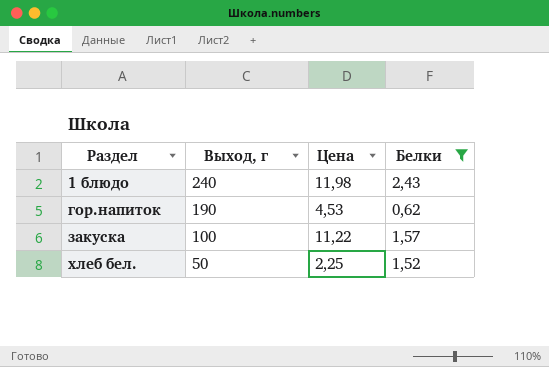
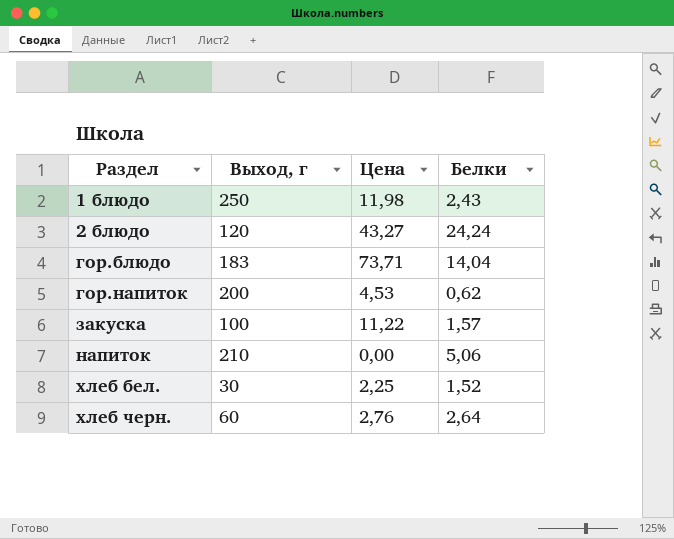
filter: Белки <= 2,43 -> none
1 блюдо | Выход, г: 240 -> 250
гор.напиток | Выход, г: 190 -> 200
хлеб бел. | Выход, г: 50 -> 30

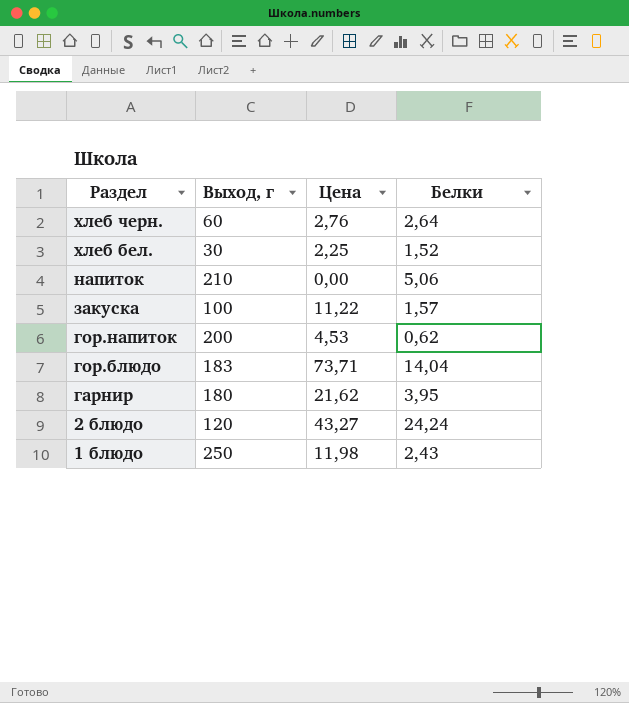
row order: Раздел ascending -> Раздел descending
row гарнир: none -> 180 | 21,62 | 3,95

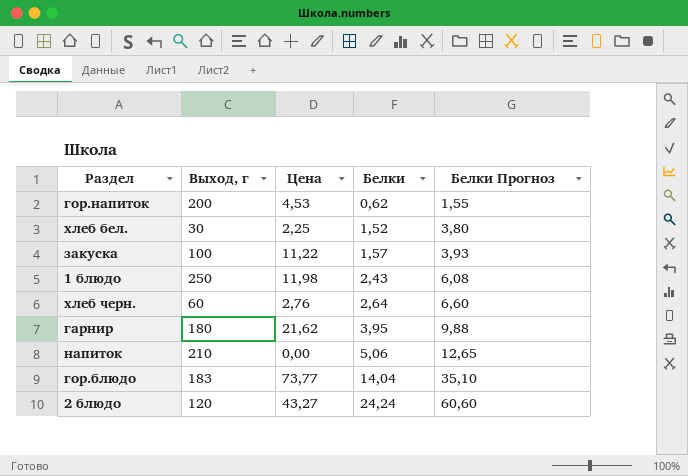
row order: Раздел descending -> Белки ascending
column Белки Прогноз | formula: none -> [Белки] * 2,5
гор.блюдо | Цена: 73,71 -> 73,77

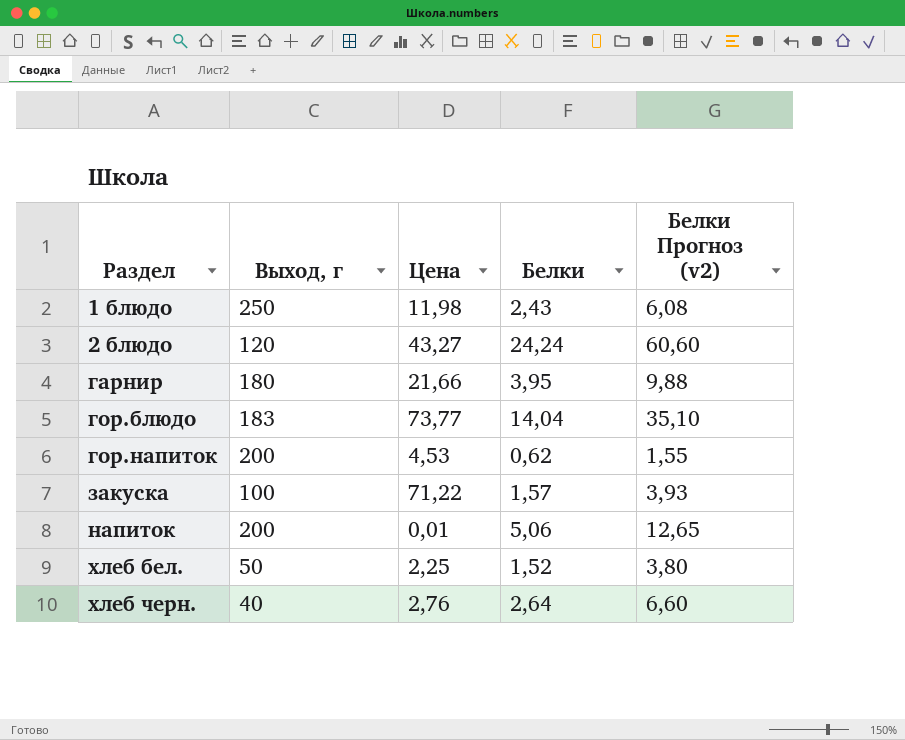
row order: Белки ascending -> Раздел ascending
column name: Белки Прогноз -> Белки Прогноз (v2)
гарнир | Цена: 21,62 -> 21,66
закуска | Цена: 11,22 -> 71,22
напиток | Выход, г: 210 -> 200
напиток | Цена: 0,00 -> 0,01
хлеб бел. | Выход, г: 30 -> 50
хлеб черн. | Выход, г: 60 -> 40

